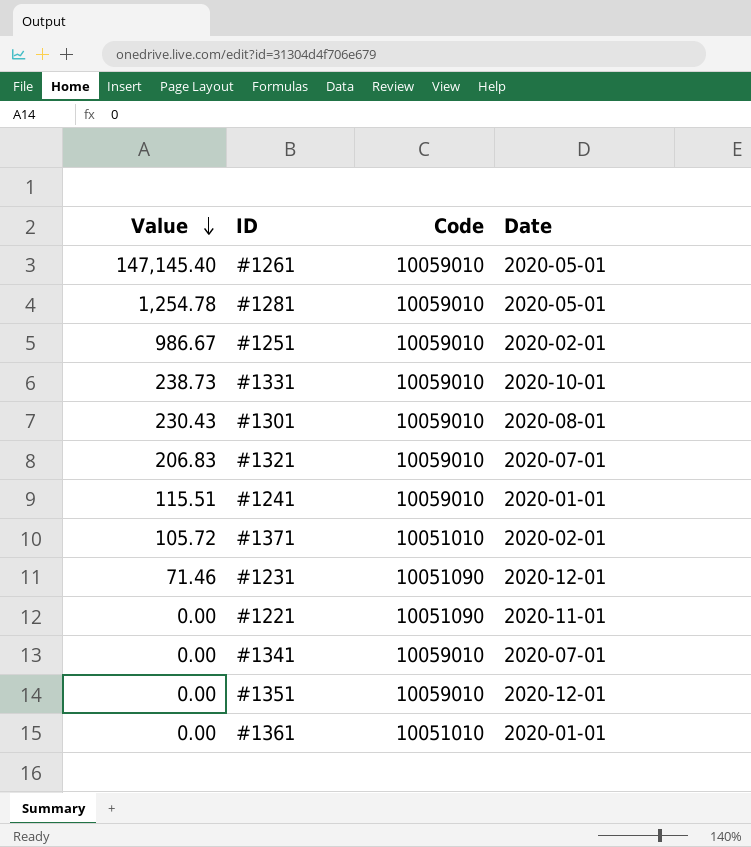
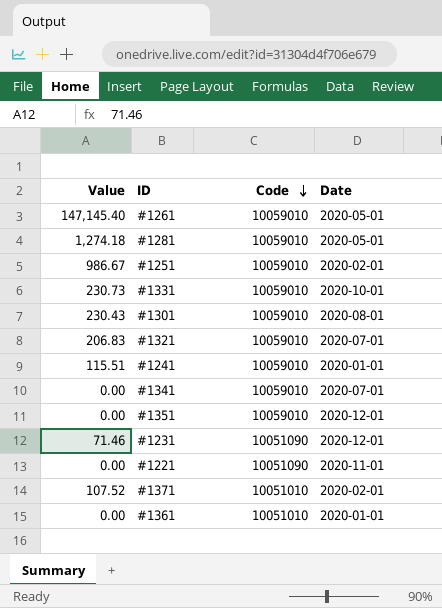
row order: Value descending -> Code descending
#1281 | Value: 1,254.78 -> 1,274.18
#1331 | Value: 238.73 -> 230.73
#1371 | Value: 105.72 -> 107.52

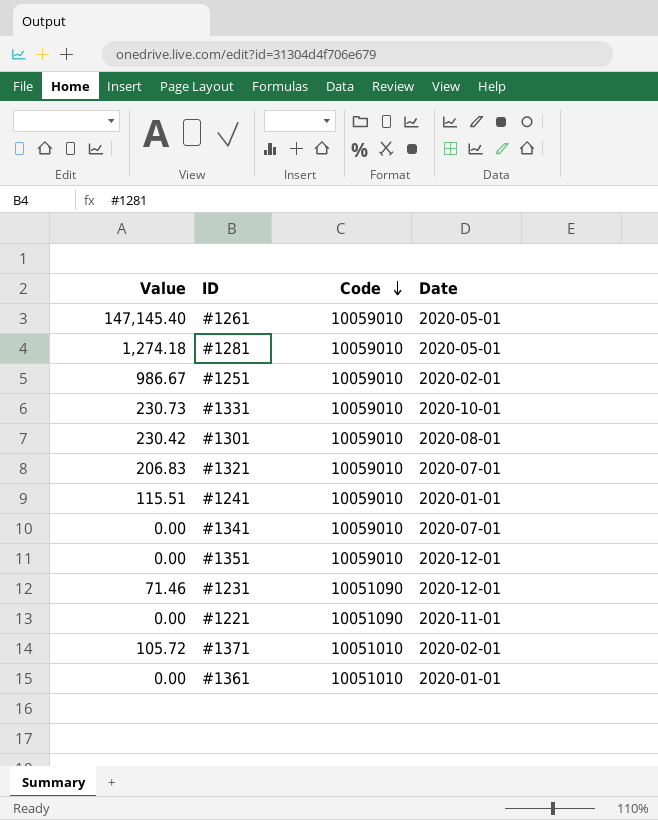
#1301 | Value: 230.43 -> 230.42
#1371 | Value: 107.52 -> 105.72

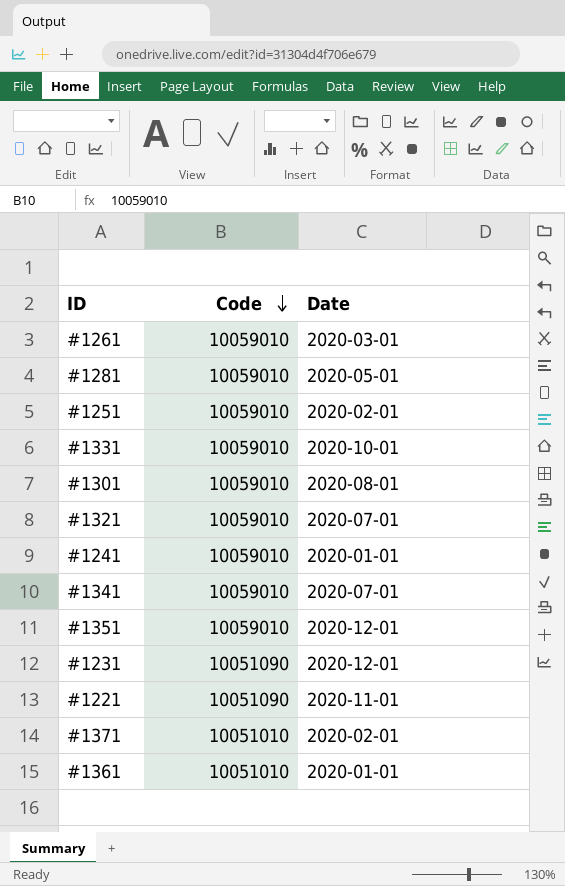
column Value | position: 1 -> none
#1261 | Date: 2020-05-01 -> 2020-03-01

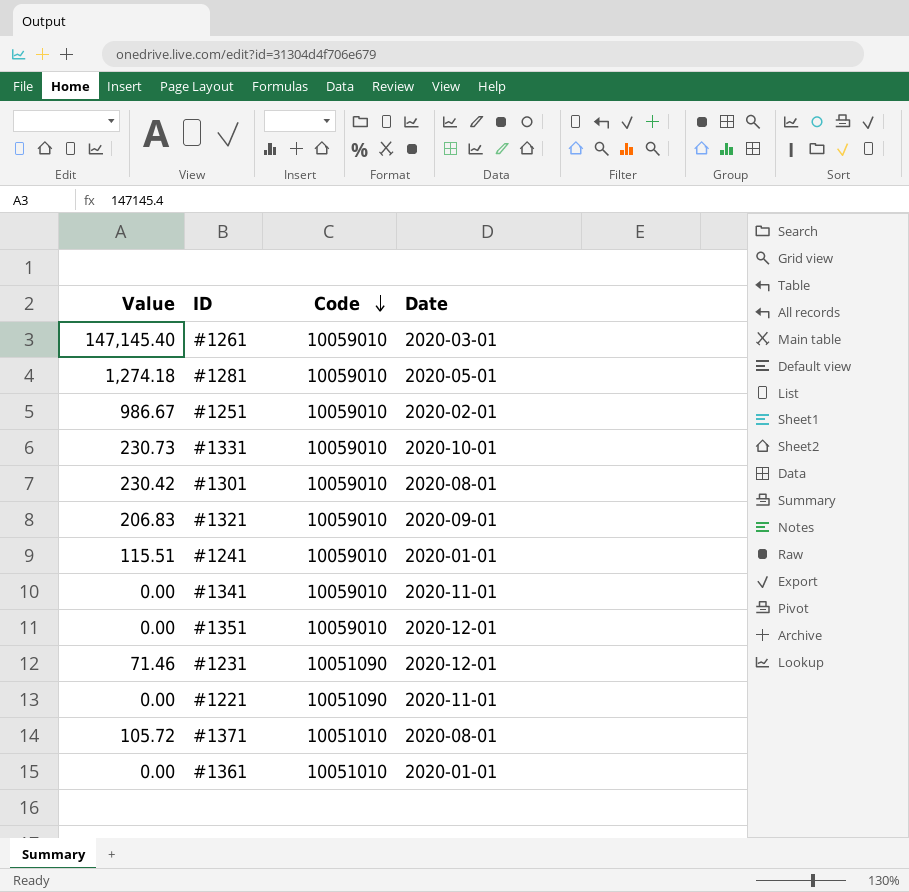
column Value | position: none -> 1
#1321 | Date: 2020-07-01 -> 2020-09-01
#1341 | Date: 2020-07-01 -> 2020-11-01
#1371 | Date: 2020-02-01 -> 2020-08-01

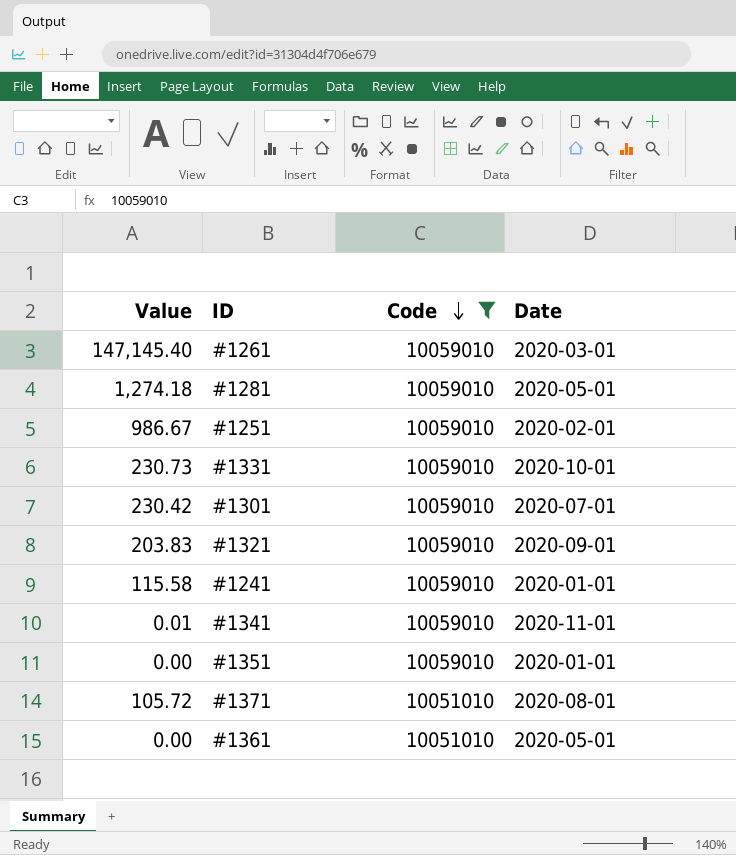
filter: none -> Code != 10051090
#1301 | Date: 2020-08-01 -> 2020-07-01
#1321 | Value: 206.83 -> 203.83
#1241 | Value: 115.51 -> 115.58
#1341 | Value: 0.00 -> 0.01
#1351 | Date: 2020-12-01 -> 2020-01-01
#1361 | Date: 2020-01-01 -> 2020-05-01

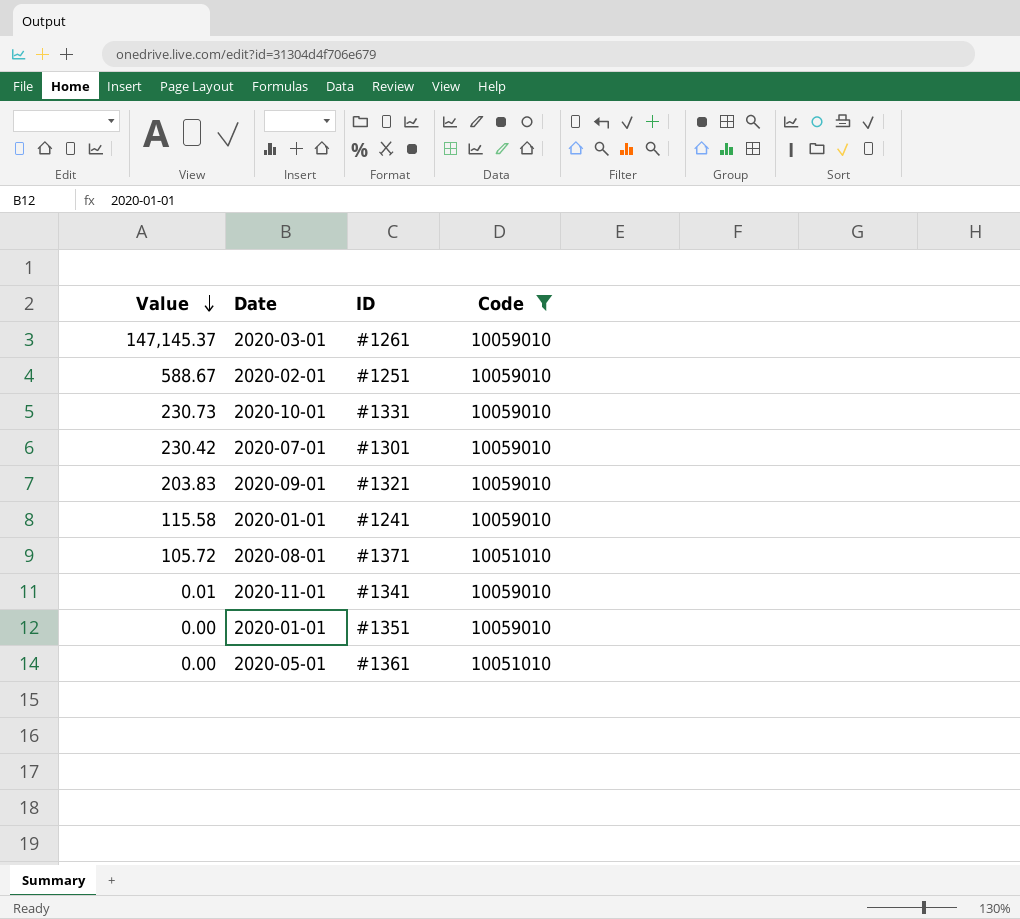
row order: Code descending -> Value descending
column Date | position: 4 -> 2
row #1281: 1,274.18 | 10059010 | 2020-05-01 -> none
#1261 | Value: 147,145.40 -> 147,145.37
#1251 | Value: 986.67 -> 588.67

